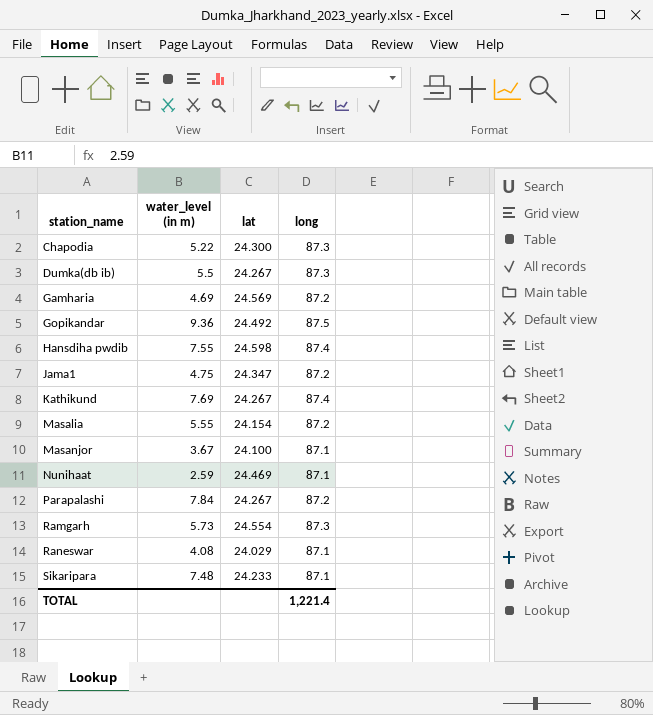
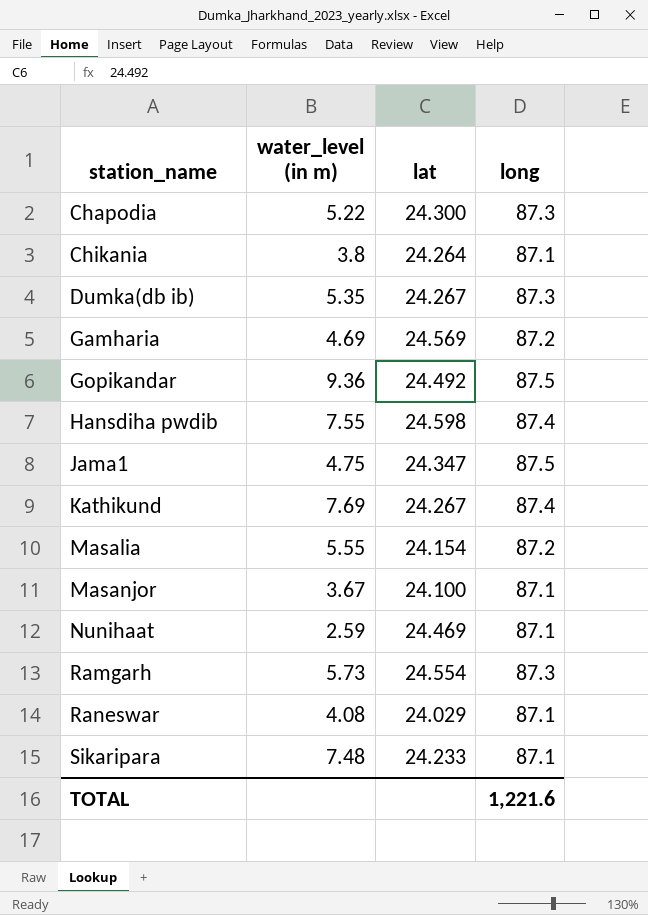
row Parapalashi: 7.84 | 24.267 | 87.2 -> none
row Chikania: none -> 3.8 | 24.264 | 87.1
Dumka(db ib) | water_level (in m): 5.5 -> 5.35
Jama1 | long: 87.2 -> 87.5
TOTAL | long: 1,221.4 -> 1,221.6

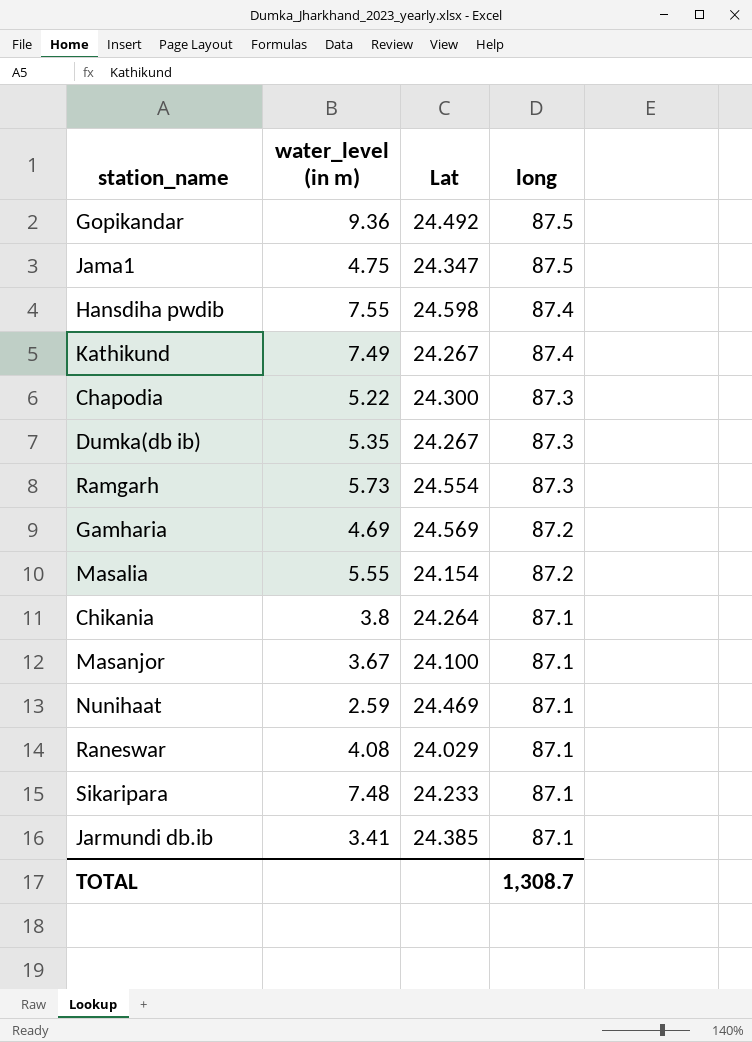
row order: station_name ascending -> long descending
column name: lat -> Lat
Kathikund | water_level (in m): 7.69 -> 7.49
row Jarmundi db.ib: none -> 3.41 | 24.385 | 87.1
TOTAL | long: 1,221.6 -> 1,308.7

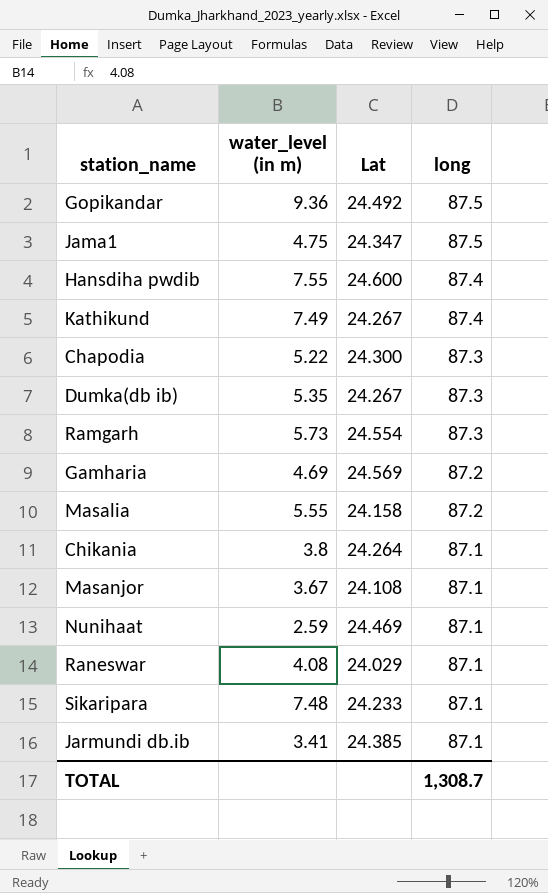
Hansdiha pwdib | Lat: 24.598 -> 24.600
Masalia | Lat: 24.154 -> 24.158
Masanjor | Lat: 24.100 -> 24.108

